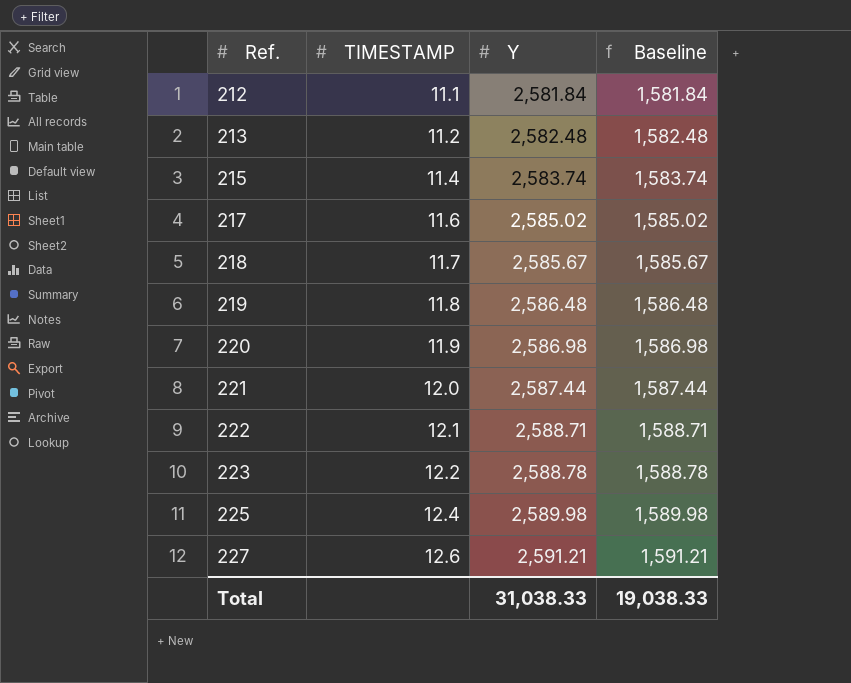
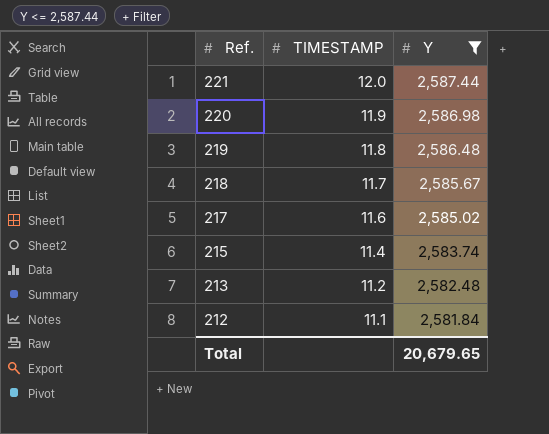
filter: none -> Y <= 2,587.44
row order: Ref. ascending -> Ref. descending
column Baseline | formula: [Y] - 1000 -> none
Total | Y: 31,038.33 -> 20,679.65

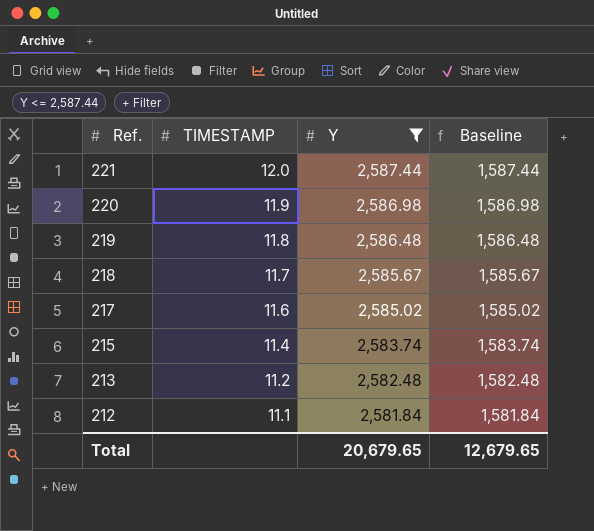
column Baseline | formula: none -> [Y] - 1000

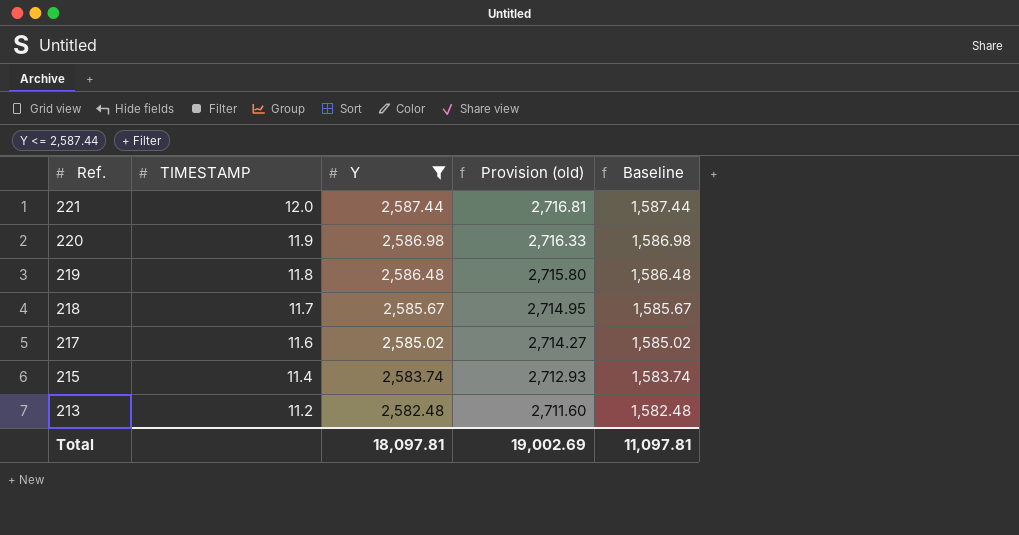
column Provision (old) | formula: none -> [Y] * 1.05
row 212: 11.1 | 2,581.84 | 1,581.84 -> none
Total | Y: 20,679.65 -> 18,097.81
Total | Baseline: 12,679.65 -> 11,097.81

